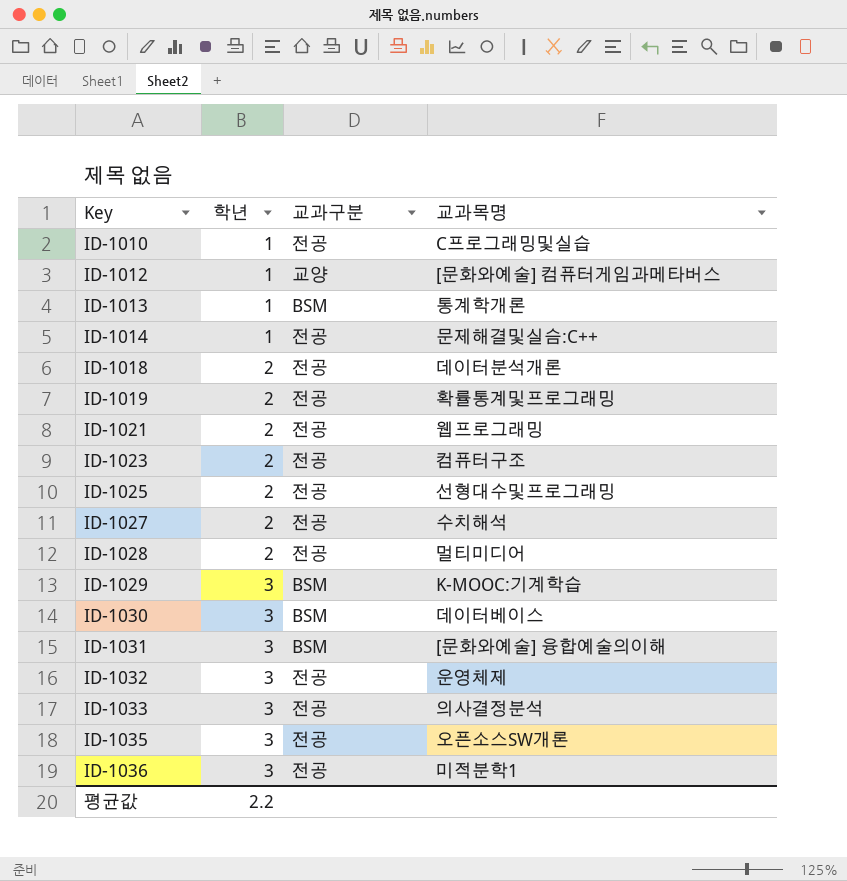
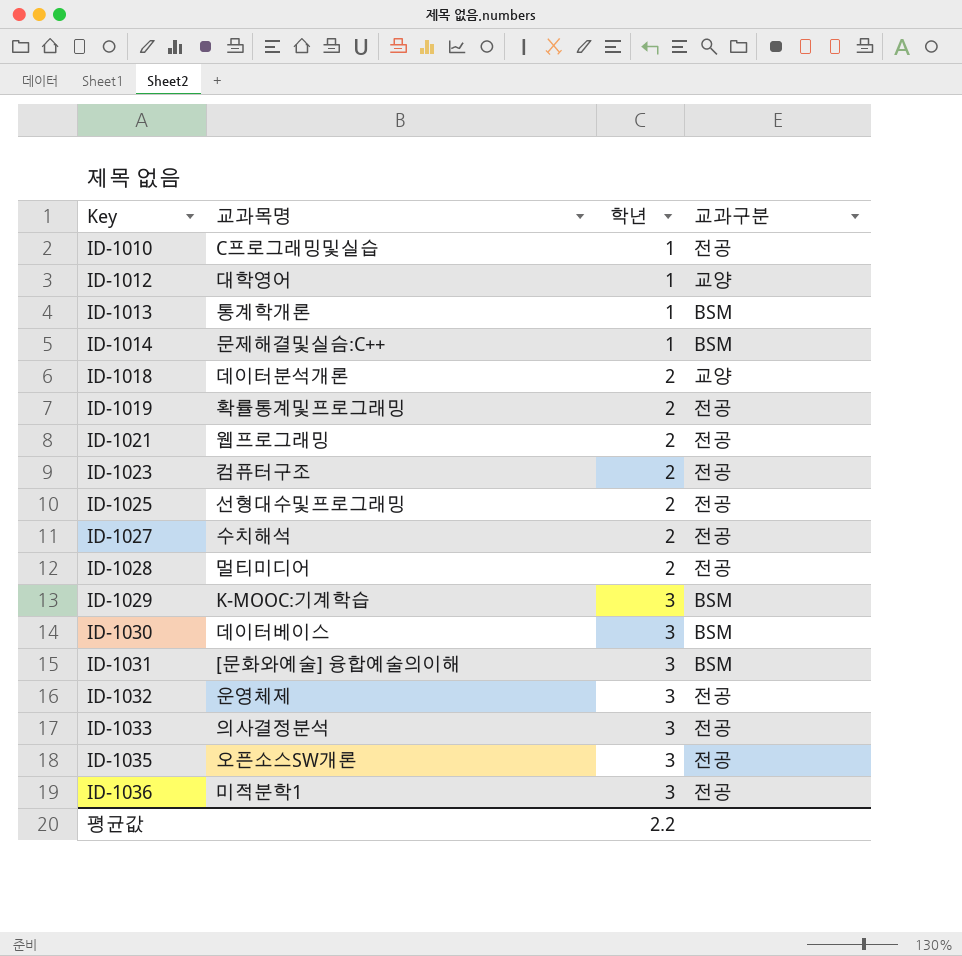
column 교과목명 | position: 4 -> 2
ID-1012 | 교과목명: [문화와예술] 컴퓨터게임과메타버스 -> 대학영어
ID-1014 | 교과구분: 전공 -> BSM
ID-1018 | 교과구분: 전공 -> 교양

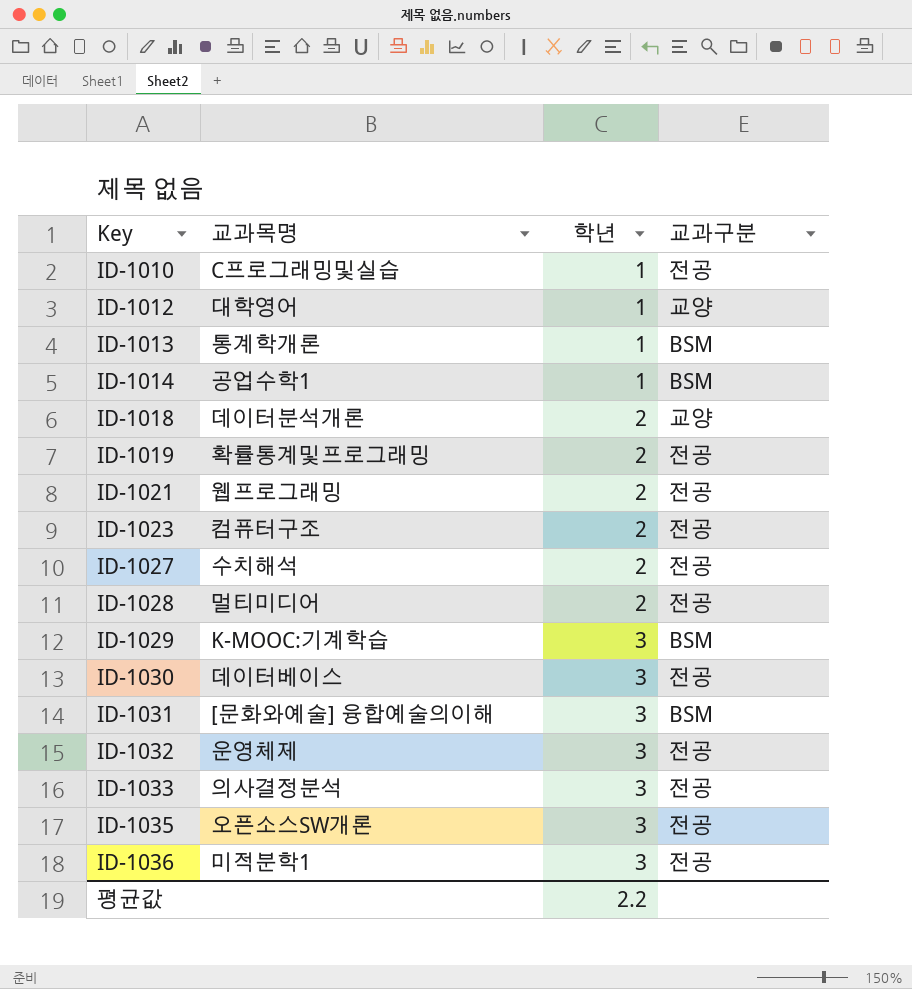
row ID-1025: 선형대수및프로그래밍 | 2 | 전공 -> none
ID-1014 | 교과목명: 문제해결및실슴:C++ -> 공업수학1
ID-1030 | 교과구분: BSM -> 전공

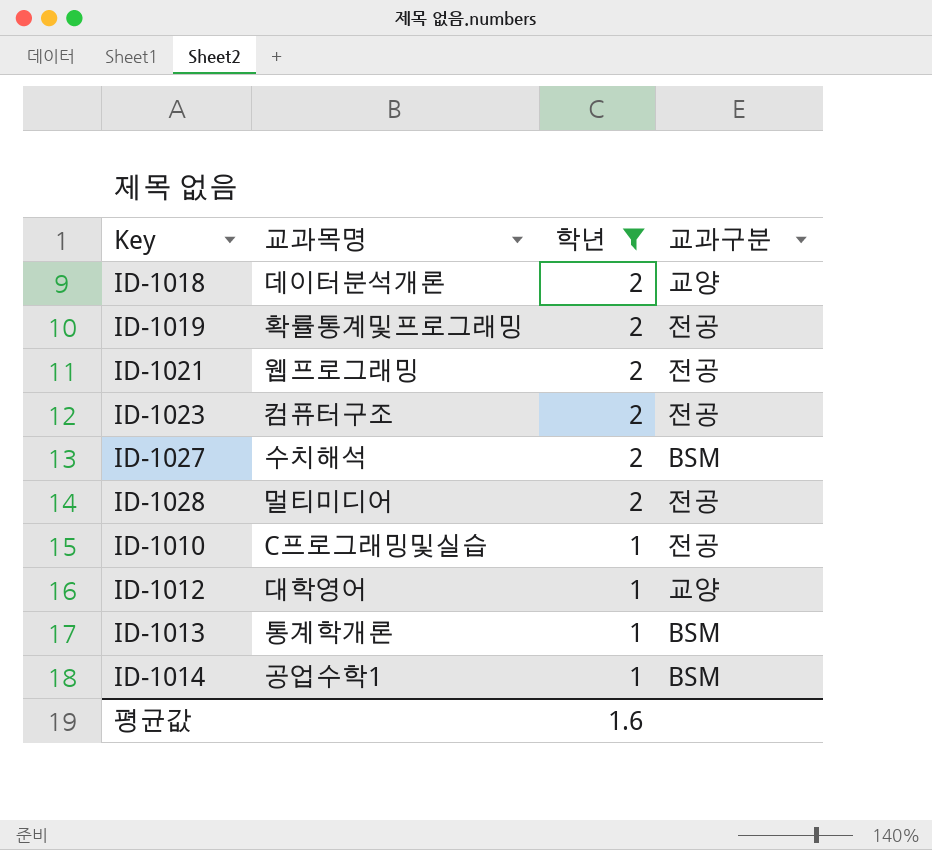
filter: none -> 학년 != 3
row order: Key ascending -> 학년 descending
ID-1027 | 교과구분: 전공 -> BSM
평균값 | 학년: 2.2 -> 1.6

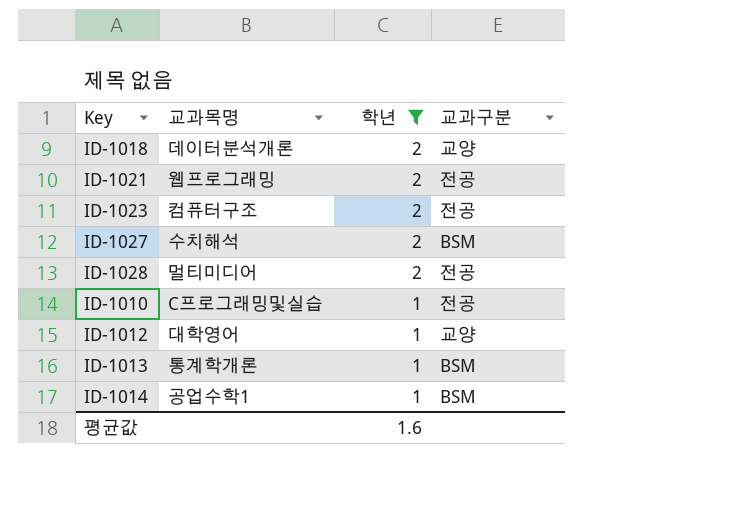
row ID-1019: 확률통계및프로그래밍 | 2 | 전공 -> none

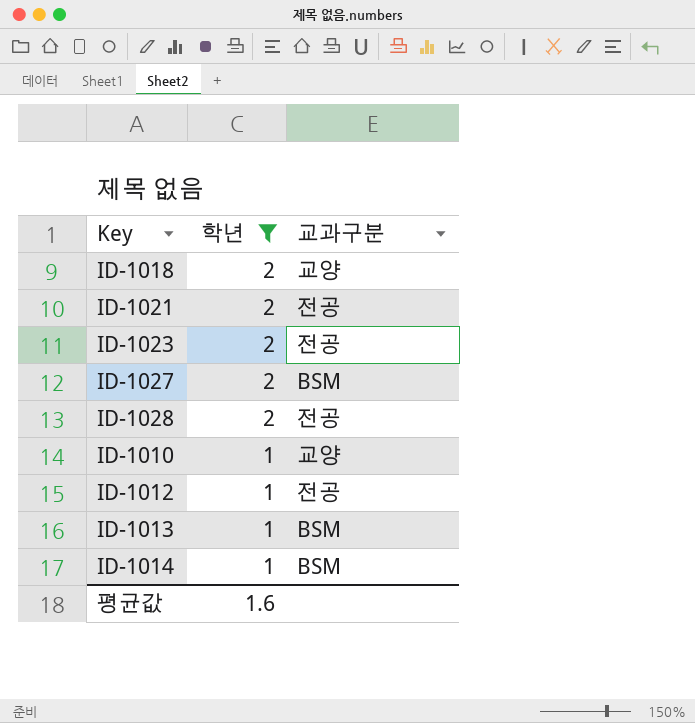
column 교과목명 | position: 2 -> none
ID-1010 | 교과구분: 전공 -> 교양
ID-1012 | 교과구분: 교양 -> 전공

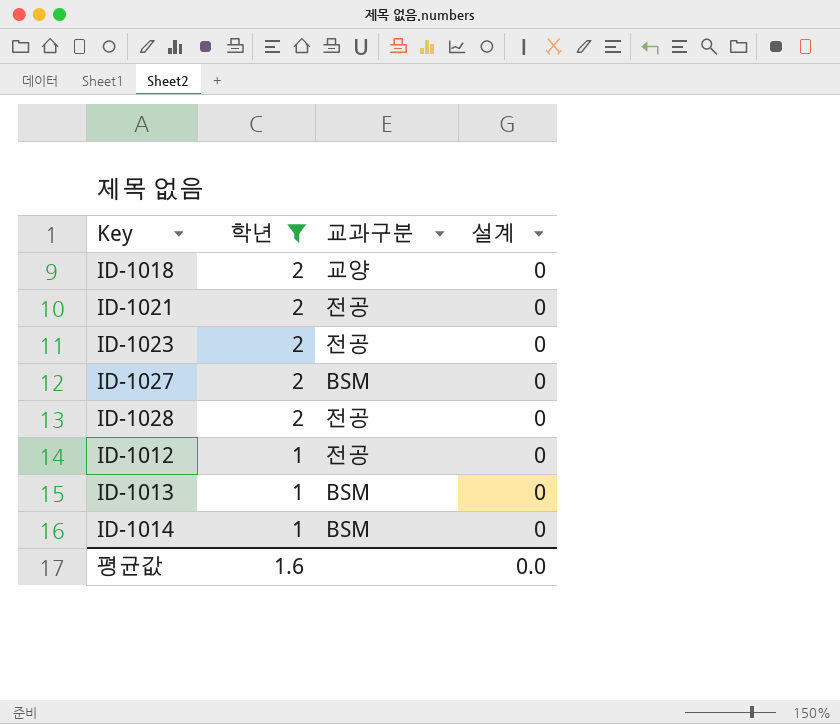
column 설계 | position: none -> 4
row ID-1010: 1 | 교양 -> none

